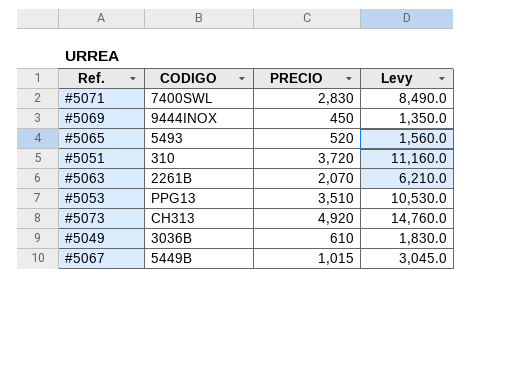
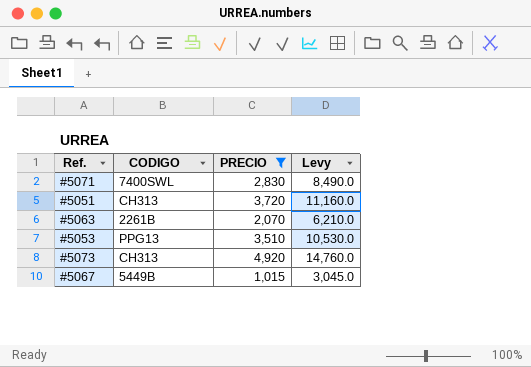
filter: none -> PRECIO >= 1,015
#5051 | CODIGO: 310 -> CH313

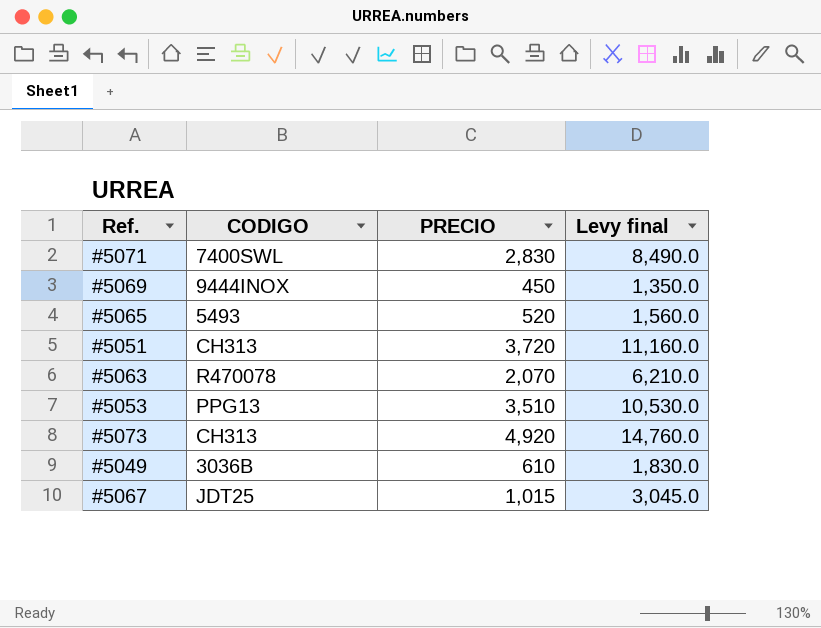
filter: PRECIO >= 1,015 -> none
column name: Levy -> Levy final
#5063 | CODIGO: 2261B -> R470078
#5067 | CODIGO: 5449B -> JDT25

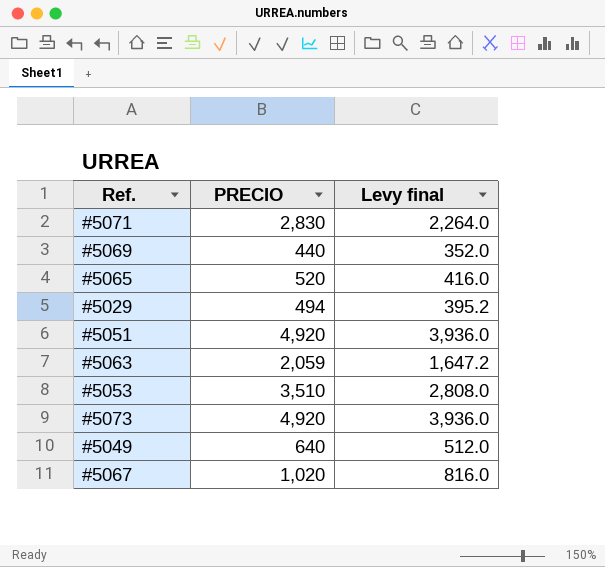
column CODIGO | position: 2 -> none
column Levy final | formula: [PRECIO] * 3 -> [PRECIO] * 0.8
#5069 | PRECIO: 450 -> 440
row #5029: none -> 494 | 395.2
#5051 | PRECIO: 3,720 -> 4,920
#5063 | PRECIO: 2,070 -> 2,059
#5049 | PRECIO: 610 -> 640
#5067 | PRECIO: 1,015 -> 1,020

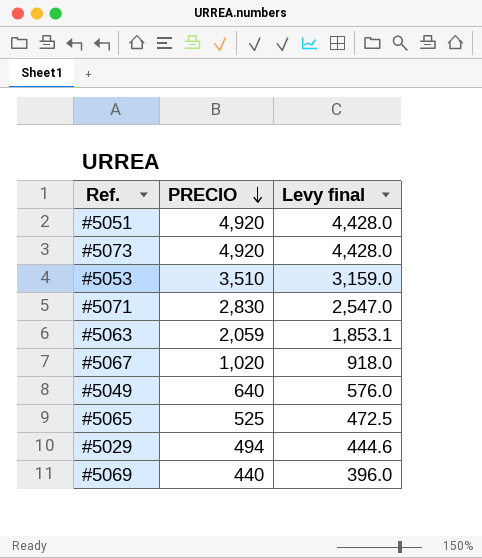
row order: none -> PRECIO descending
column Levy final | formula: [PRECIO] * 0.8 -> [PRECIO] * 0.9
#5065 | PRECIO: 520 -> 525

